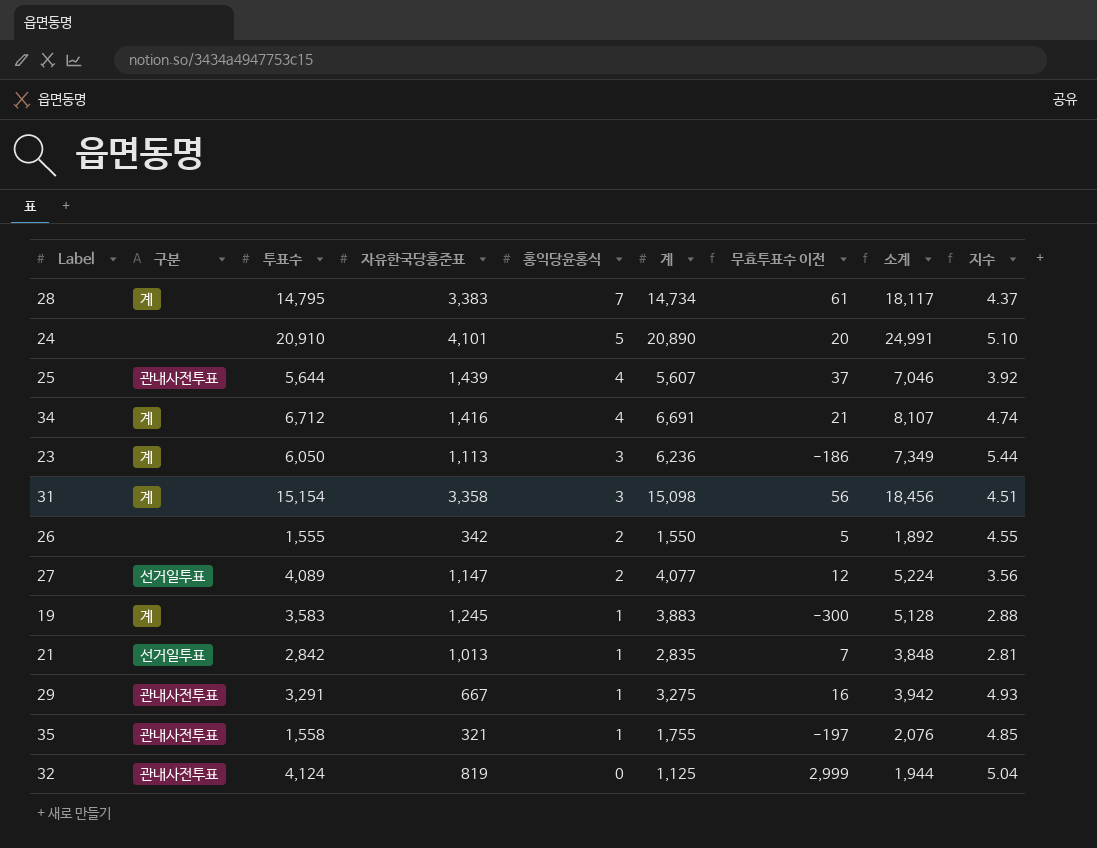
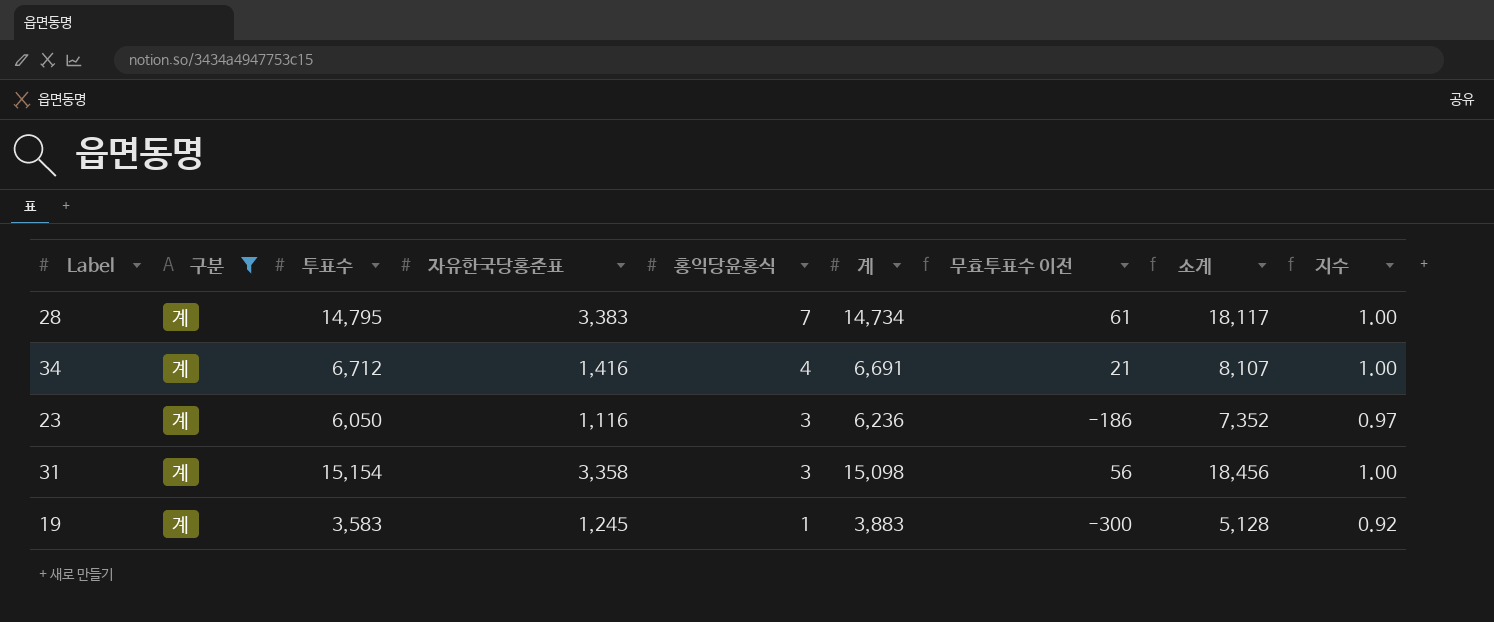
filter: none -> 구분 = 계
column 지수 | formula: [투표수] / [자유한국당홍준표] -> [투표수] / [계]
23 | 자유한국당홍준표: 1,113 -> 1,116
23 | 소계: 7,349 -> 7,352

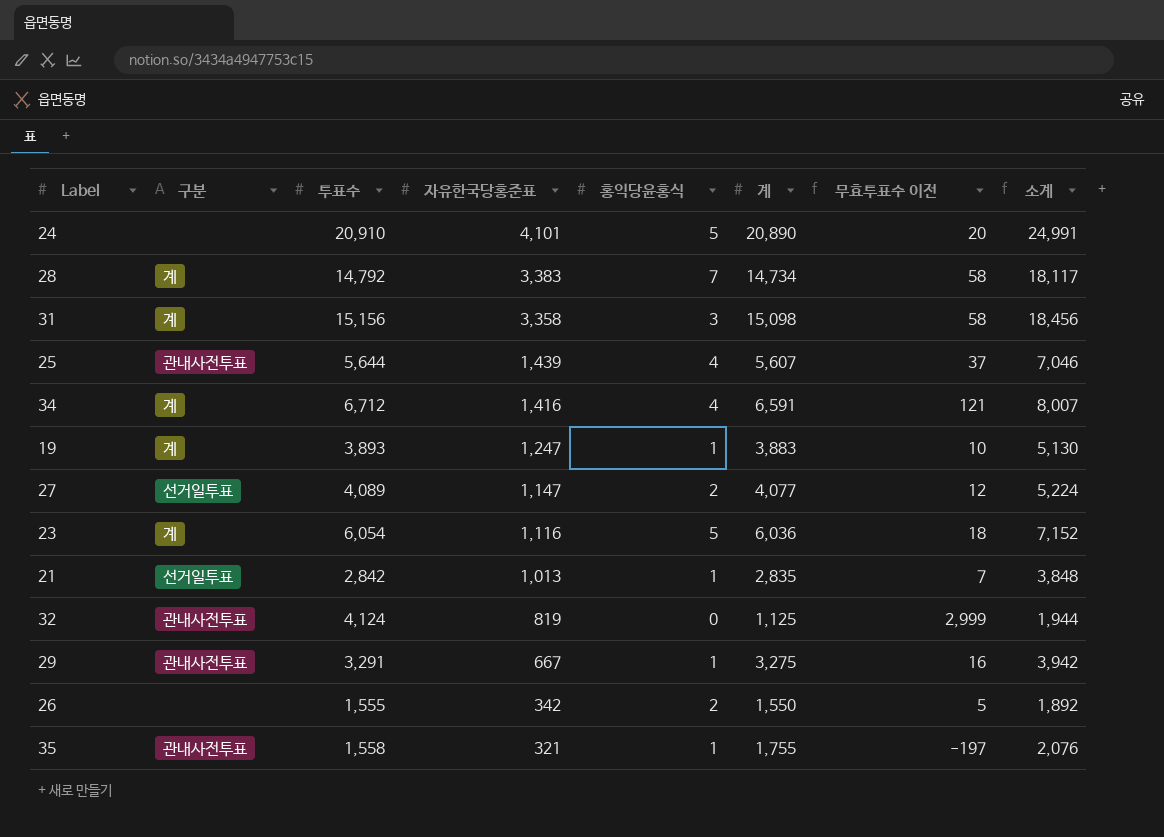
filter: 구분 = 계 -> none
row order: 홍익당윤홍식 descending -> 자유한국당홍준표 descending
column 지수 | formula: [투표수] / [계] -> none
28 | 투표수: 14,795 -> 14,792
28 | 무효투표수 이전: 61 -> 58
31 | 투표수: 15,154 -> 15,156
31 | 무효투표수 이전: 56 -> 58
34 | 계: 6,691 -> 6,591
34 | 무효투표수 이전: 21 -> 121
34 | 소계: 8,107 -> 8,007
19 | 투표수: 3,583 -> 3,893
19 | 자유한국당홍준표: 1,245 -> 1,247
19 | 무효투표수 이전: -300 -> 10
19 | 소계: 5,128 -> 5,130
23 | 투표수: 6,050 -> 6,054
23 | 홍익당윤홍식: 3 -> 5
23 | 계: 6,236 -> 6,036
23 | 무효투표수 이전: -186 -> 18
23 | 소계: 7,352 -> 7,152

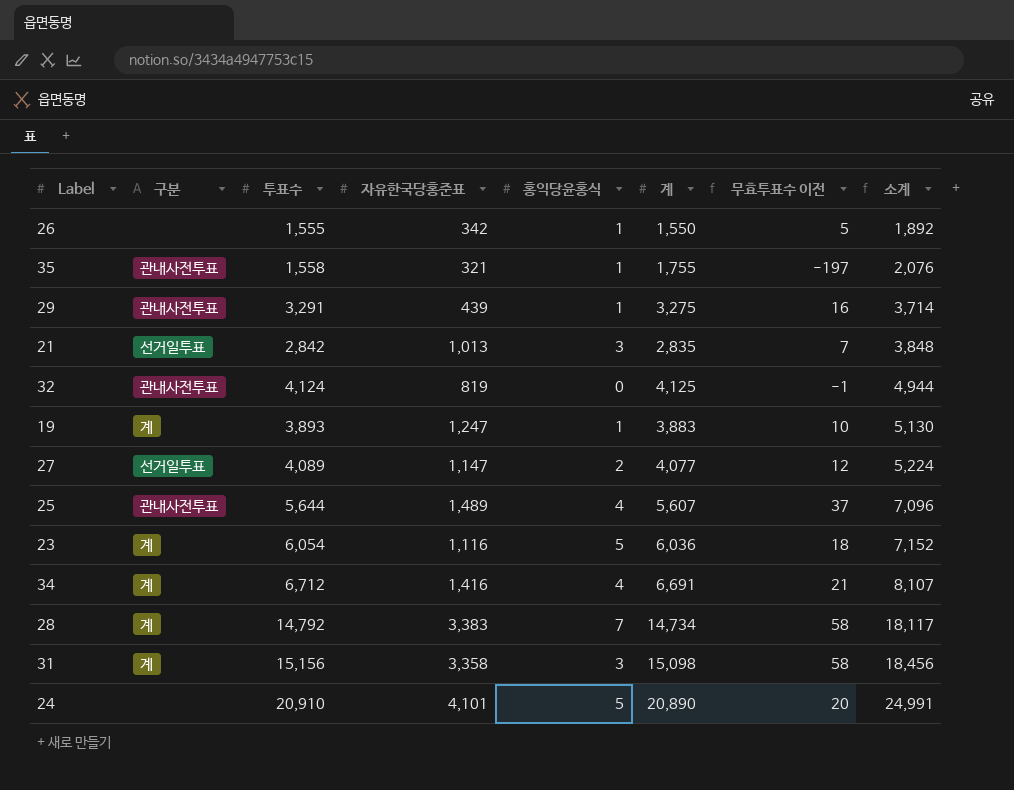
row order: 자유한국당홍준표 descending -> 소계 ascending
26 | 홍익당윤홍식: 2 -> 1
29 | 자유한국당홍준표: 667 -> 439
29 | 소계: 3,942 -> 3,714
21 | 홍익당윤홍식: 1 -> 3
32 | 계: 1,125 -> 4,125
32 | 무효투표수 이전: 2,999 -> -1
32 | 소계: 1,944 -> 4,944
25 | 자유한국당홍준표: 1,439 -> 1,489
25 | 소계: 7,046 -> 7,096
34 | 계: 6,591 -> 6,691
34 | 무효투표수 이전: 121 -> 21
34 | 소계: 8,007 -> 8,107

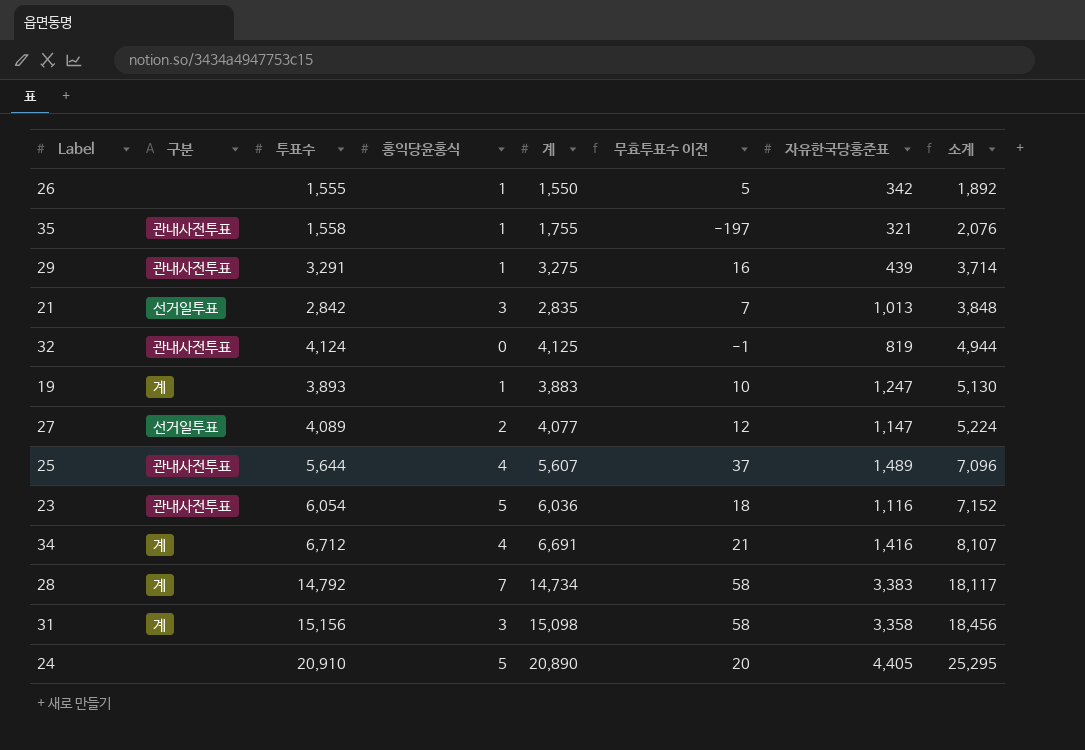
column 자유한국당홍준표 | position: 4 -> 7
23 | 구분: 계 -> 관내사전투표
24 | 자유한국당홍준표: 4,101 -> 4,405
24 | 소계: 24,991 -> 25,295

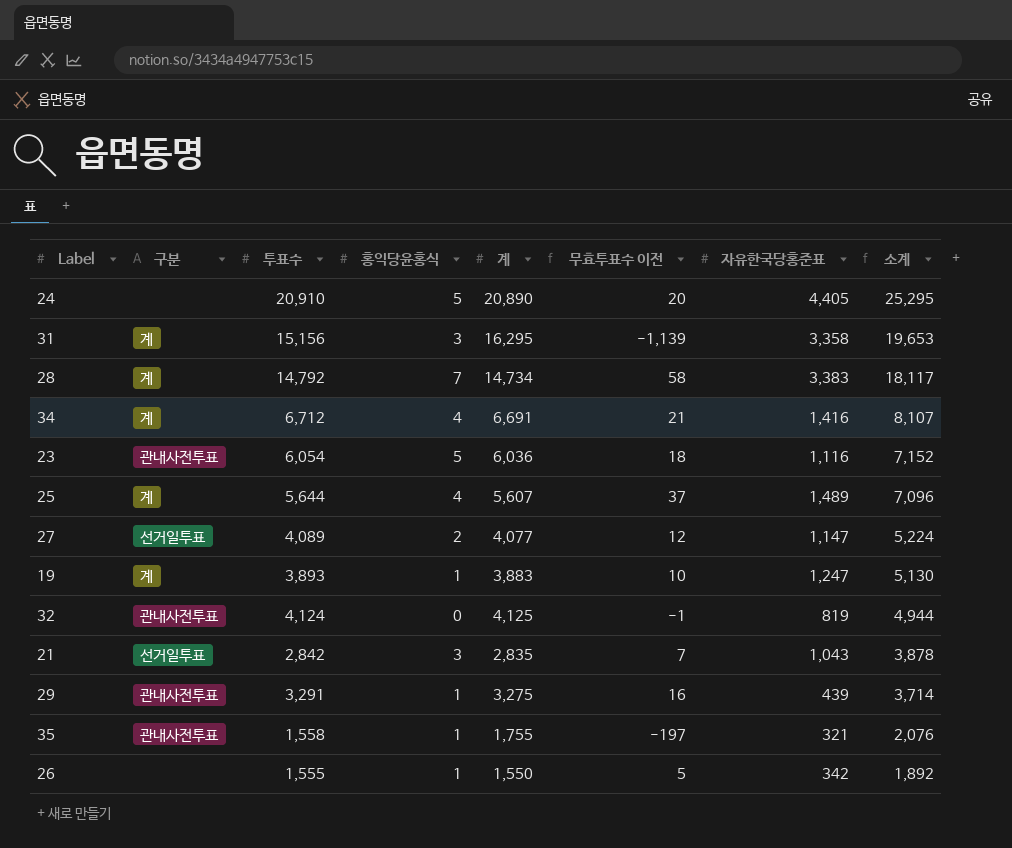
row order: 소계 ascending -> 소계 descending
31 | 계: 15,098 -> 16,295
31 | 무효투표수 이전: 58 -> -1,139
31 | 소계: 18,456 -> 19,653
25 | 구분: 관내사전투표 -> 계
21 | 자유한국당홍준표: 1,013 -> 1,043
21 | 소계: 3,848 -> 3,878

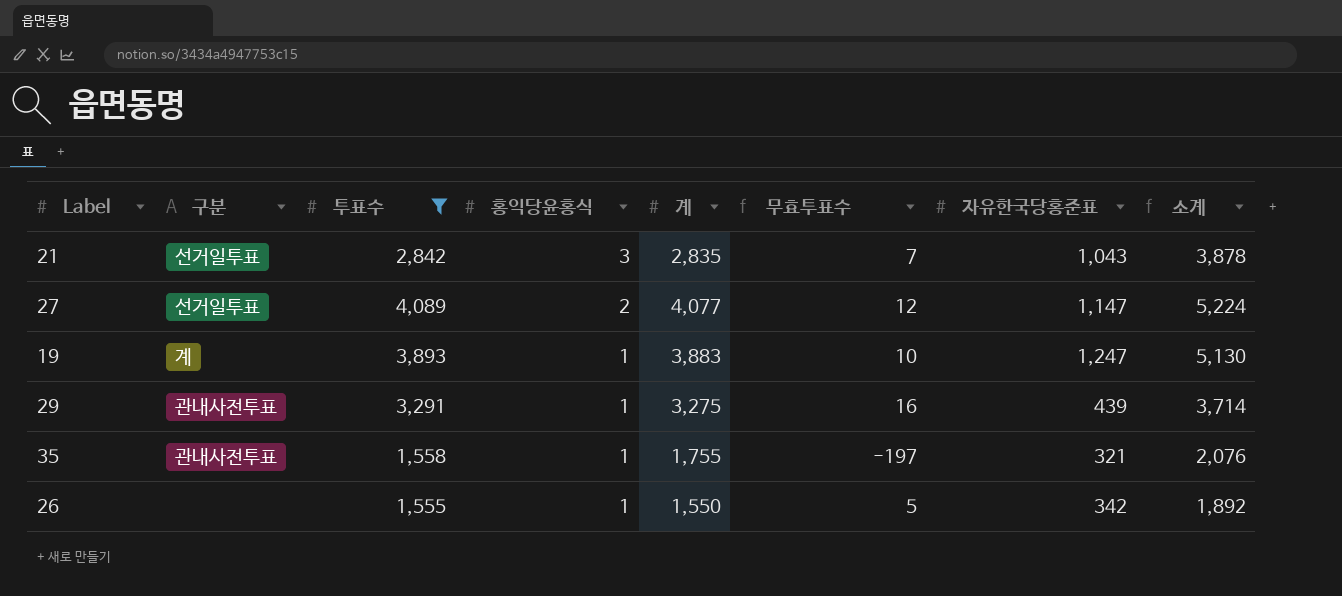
filter: none -> 투표수 <= 4,089
row order: 소계 descending -> 홍익당윤홍식 descending
column name: 무효투표수 이전 -> 무효투표수

